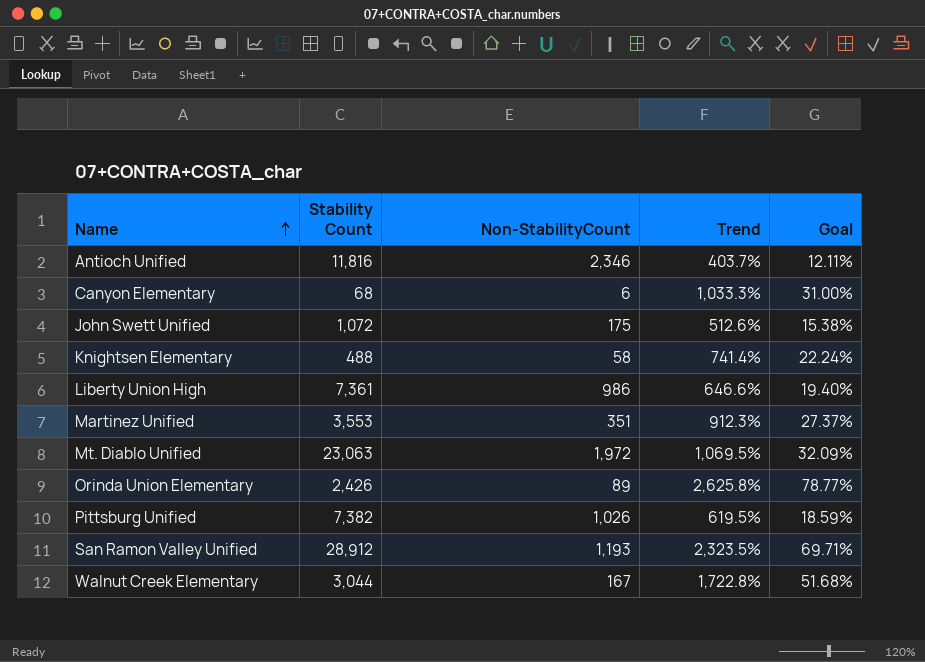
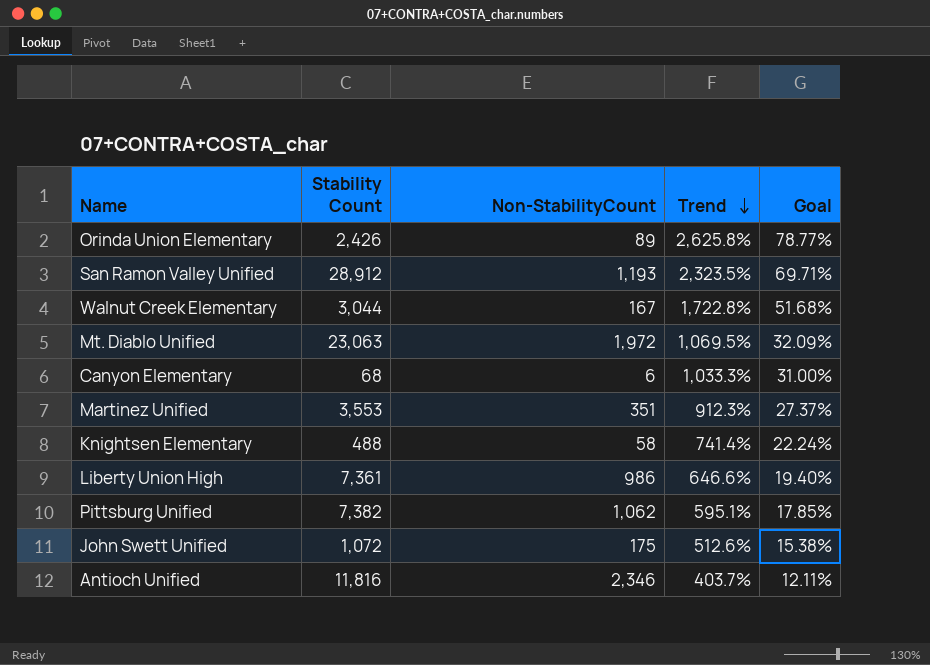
row order: Name ascending -> Trend descending
Pittsburg Unified | Non-StabilityCount: 1,026 -> 1,062
Pittsburg Unified | Trend: 619.5% -> 595.1%
Pittsburg Unified | Goal: 18.59% -> 17.85%

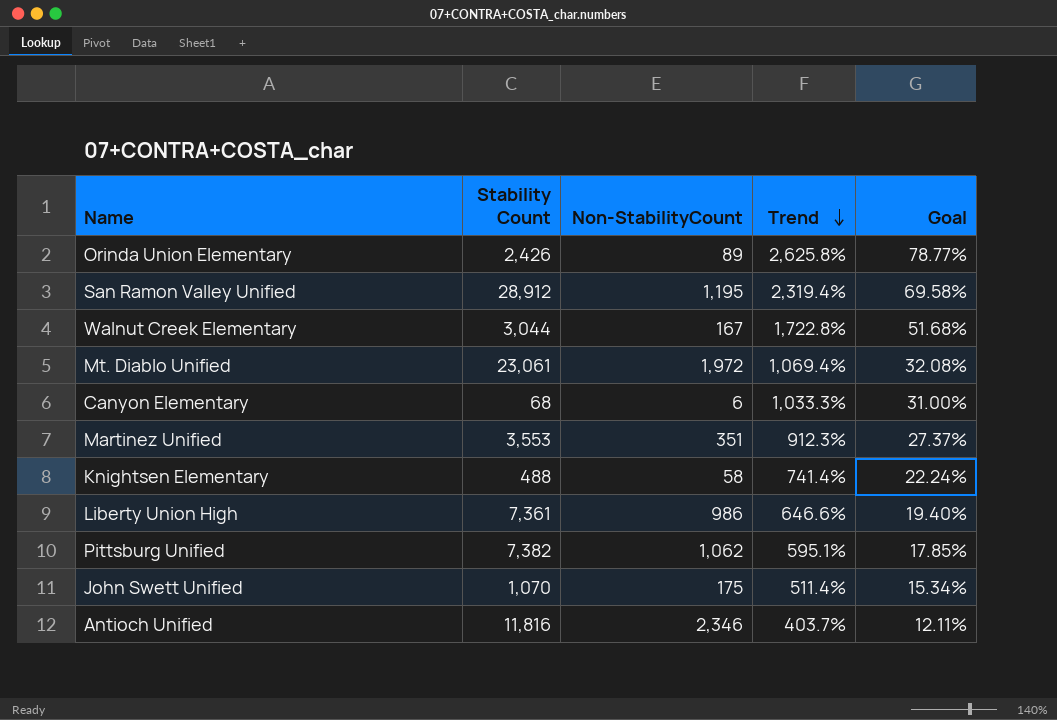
San Ramon Valley Unified | Non-StabilityCount: 1,193 -> 1,195
San Ramon Valley Unified | Trend: 2,323.5% -> 2,319.4%
San Ramon Valley Unified | Goal: 69.71% -> 69.58%
Mt. Diablo Unified | Stability Count: 23,063 -> 23,061
Mt. Diablo Unified | Trend: 1,069.5% -> 1,069.4%
Mt. Diablo Unified | Goal: 32.09% -> 32.08%
John Swett Unified | Stability Count: 1,072 -> 1,070
John Swett Unified | Trend: 512.6% -> 511.4%
John Swett Unified | Goal: 15.38% -> 15.34%

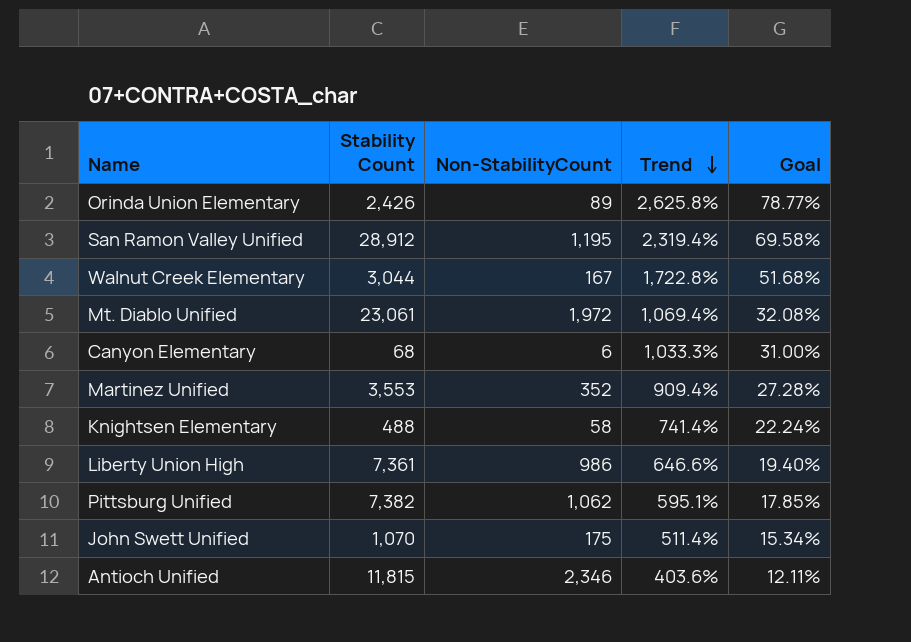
Martinez Unified | Non-StabilityCount: 351 -> 352
Martinez Unified | Trend: 912.3% -> 909.4%
Martinez Unified | Goal: 27.37% -> 27.28%
Antioch Unified | Stability Count: 11,816 -> 11,815
Antioch Unified | Trend: 403.7% -> 403.6%

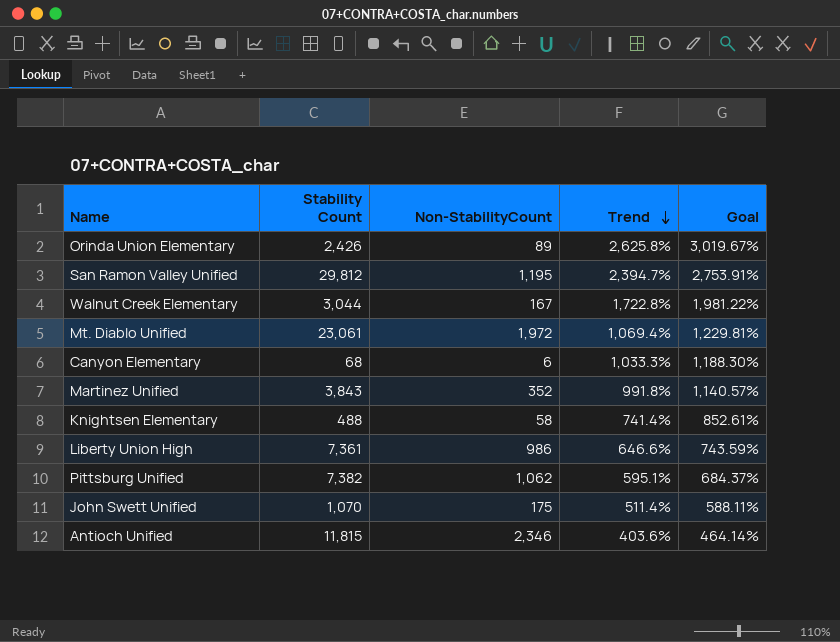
column Goal | formula: [Trend] * 0.03 -> [Trend] * 1.15
San Ramon Valley Unified | Stability Count: 28,912 -> 29,812
San Ramon Valley Unified | Trend: 2,319.4% -> 2,394.7%
Martinez Unified | Stability Count: 3,553 -> 3,843
Martinez Unified | Trend: 909.4% -> 991.8%

